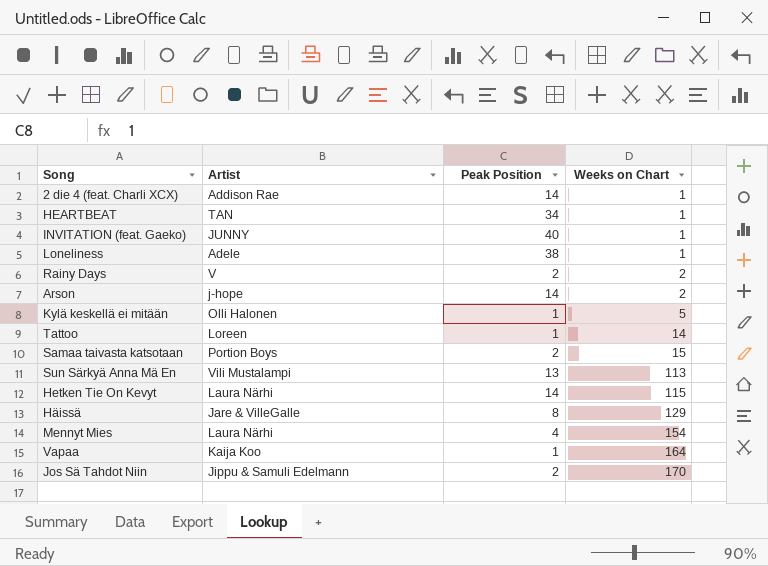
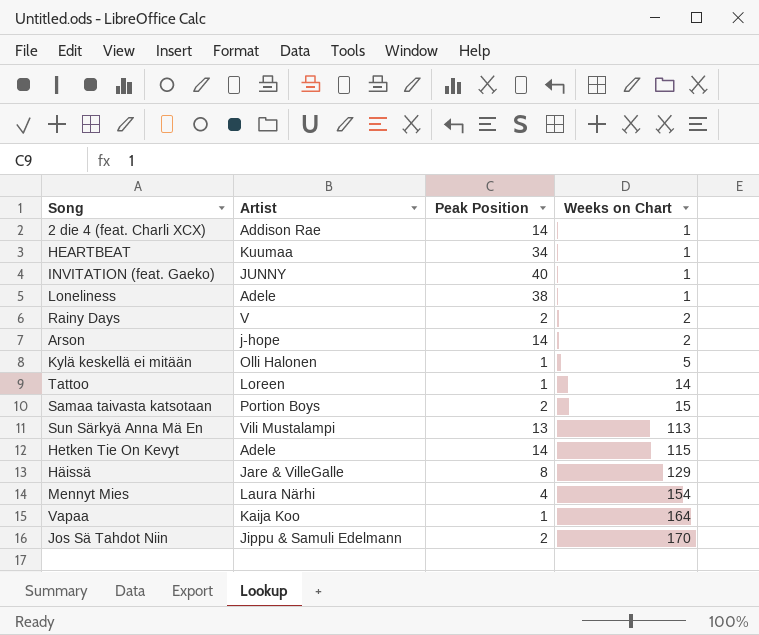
HEARTBEAT | Artist: TAN -> Kuumaa
Hetken Tie On Kevyt | Artist: Laura Närhi -> Adele

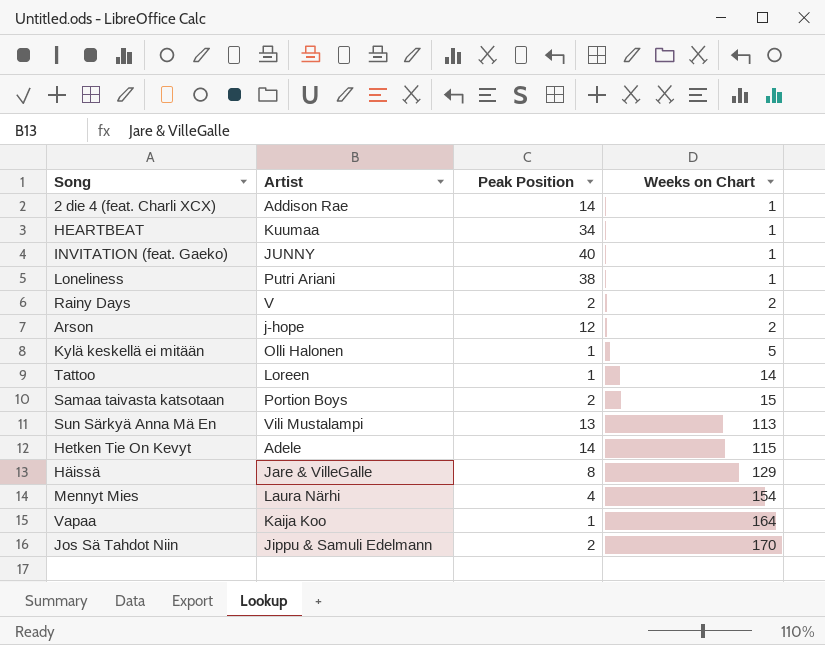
Loneliness | Artist: Adele -> Putri Ariani
Arson | Peak Position: 14 -> 12

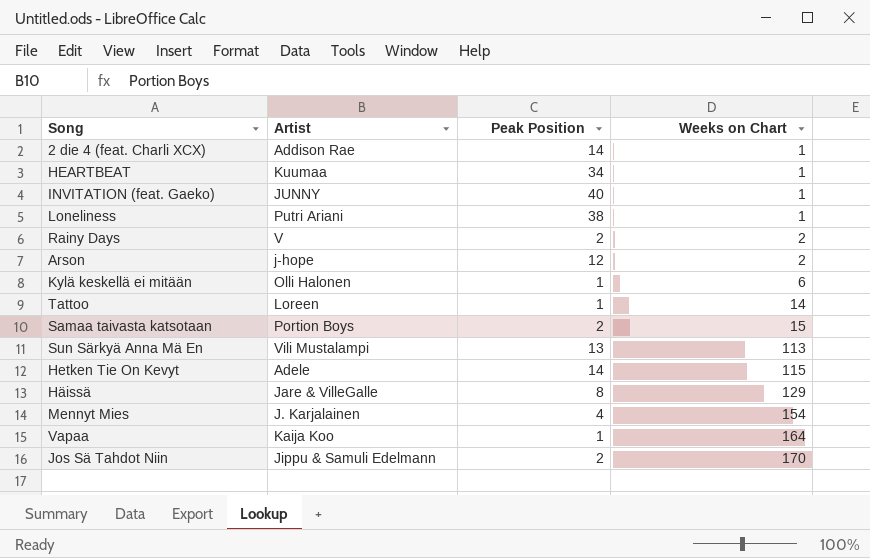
Kylä keskellä ei mitään | Weeks on Chart: 5 -> 6
Mennyt Mies | Artist: Laura Närhi -> J. Karjalainen

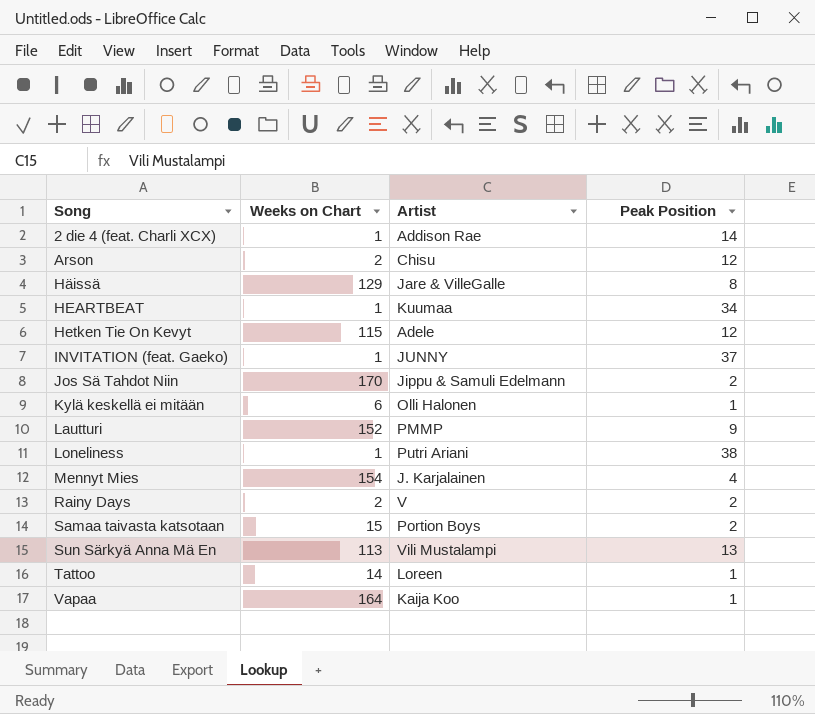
row order: Weeks on Chart ascending -> Song ascending
column Weeks on Chart | position: 4 -> 2
Arson | Artist: j-hope -> Chisu
Hetken Tie On Kevyt | Peak Position: 14 -> 12
INVITATION (feat. Gaeko) | Peak Position: 40 -> 37
row Lautturi: none -> 152 | PMMP | 9

